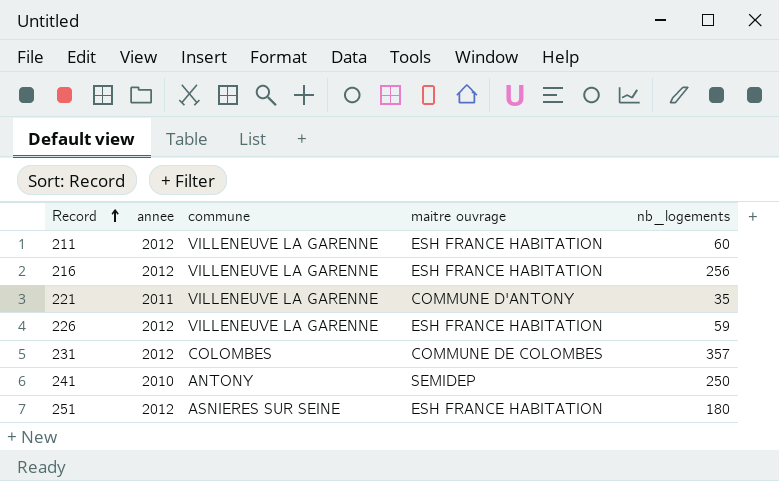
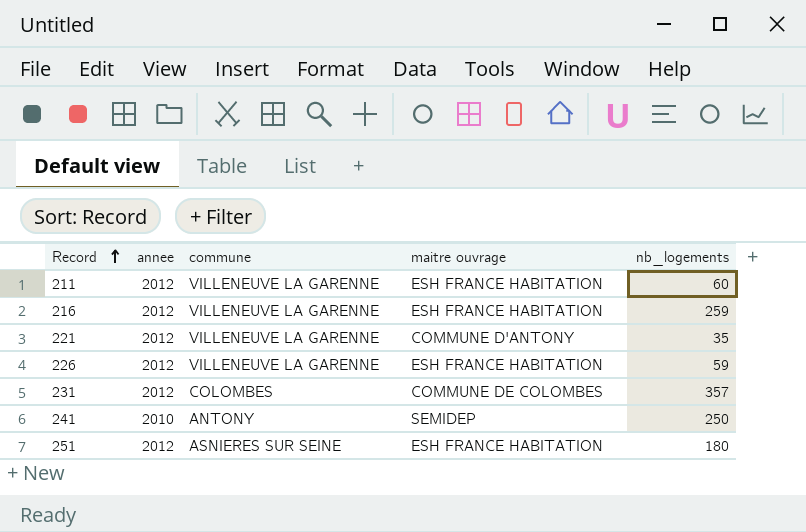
216 | nb_logements: 256 -> 259
221 | annee: 2011 -> 2012

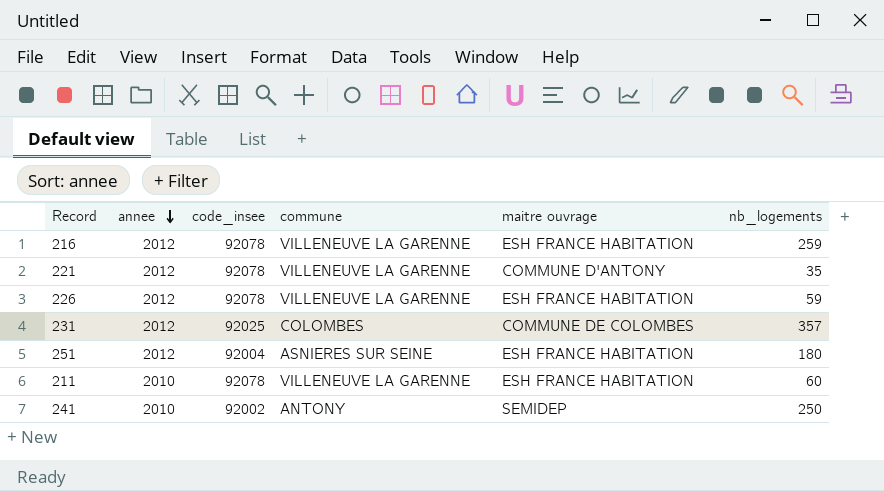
row order: Record ascending -> annee descending
column code_insee | position: none -> 3
211 | annee: 2012 -> 2010

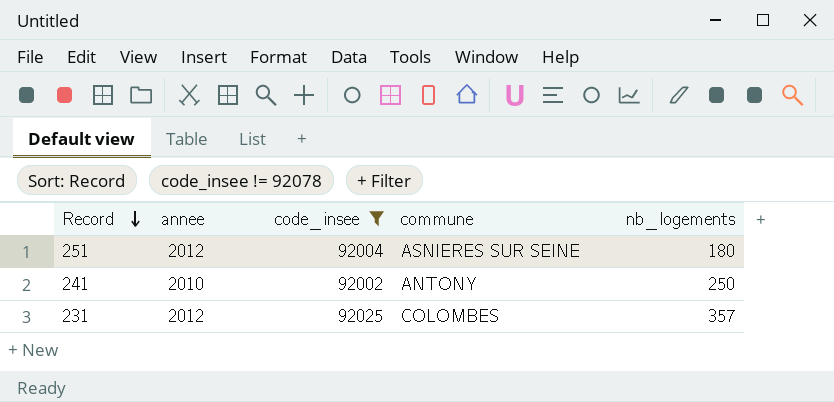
filter: none -> code_insee != 92078
row order: annee descending -> Record descending
column maitre ouvrage | position: 5 -> none

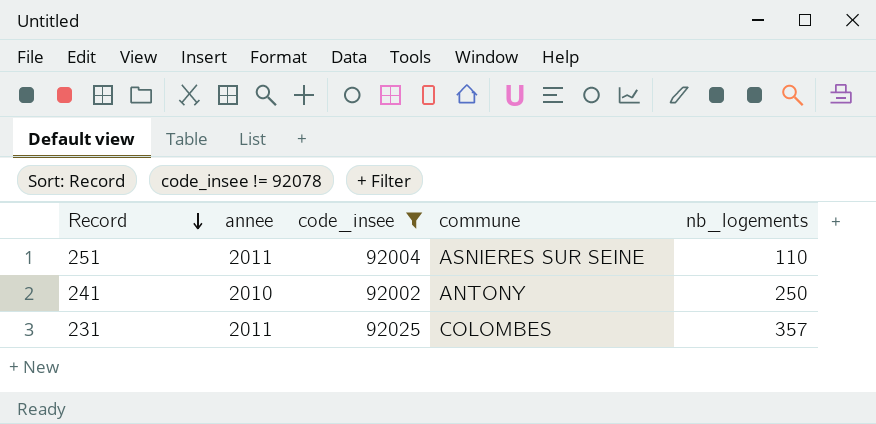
251 | annee: 2012 -> 2011
251 | nb_logements: 180 -> 110
231 | annee: 2012 -> 2011

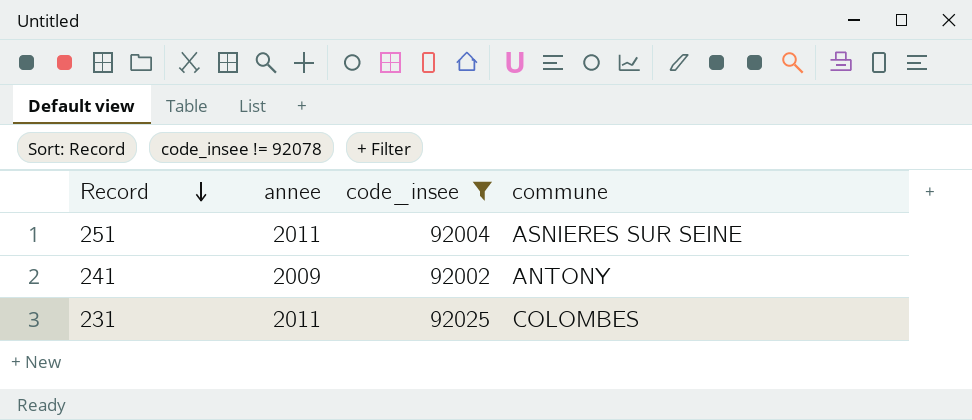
column nb_logements | position: 5 -> none
241 | annee: 2010 -> 2009

